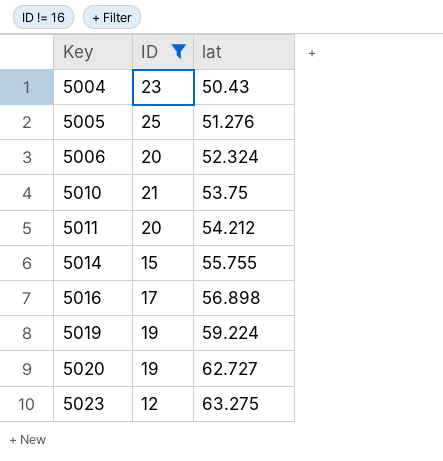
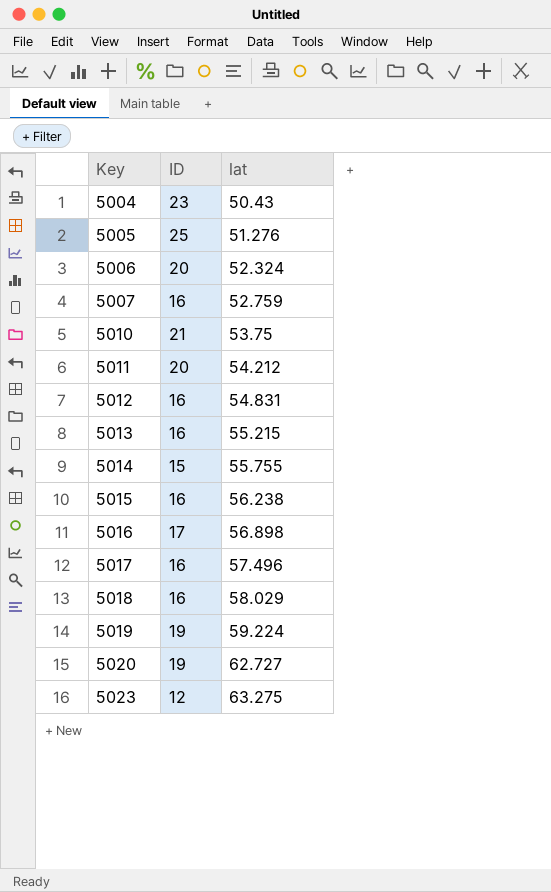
filter: ID != 16 -> none

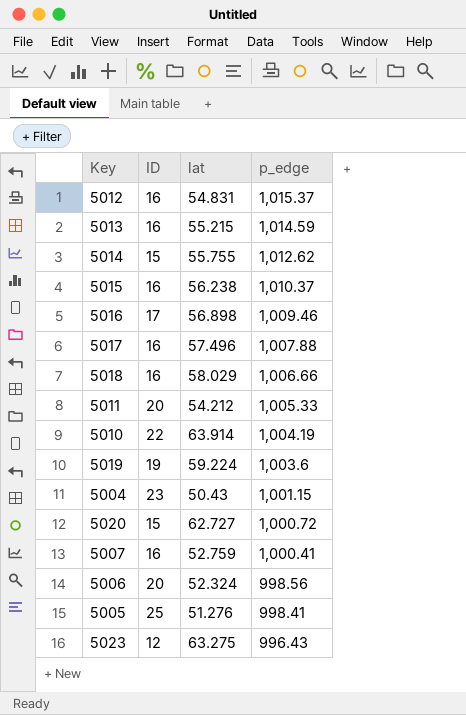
row order: Key ascending -> p_edge descending
column p_edge | position: none -> 4
5010 | ID: 21 -> 22
5010 | lat: 53.75 -> 63.914
5020 | ID: 19 -> 15

